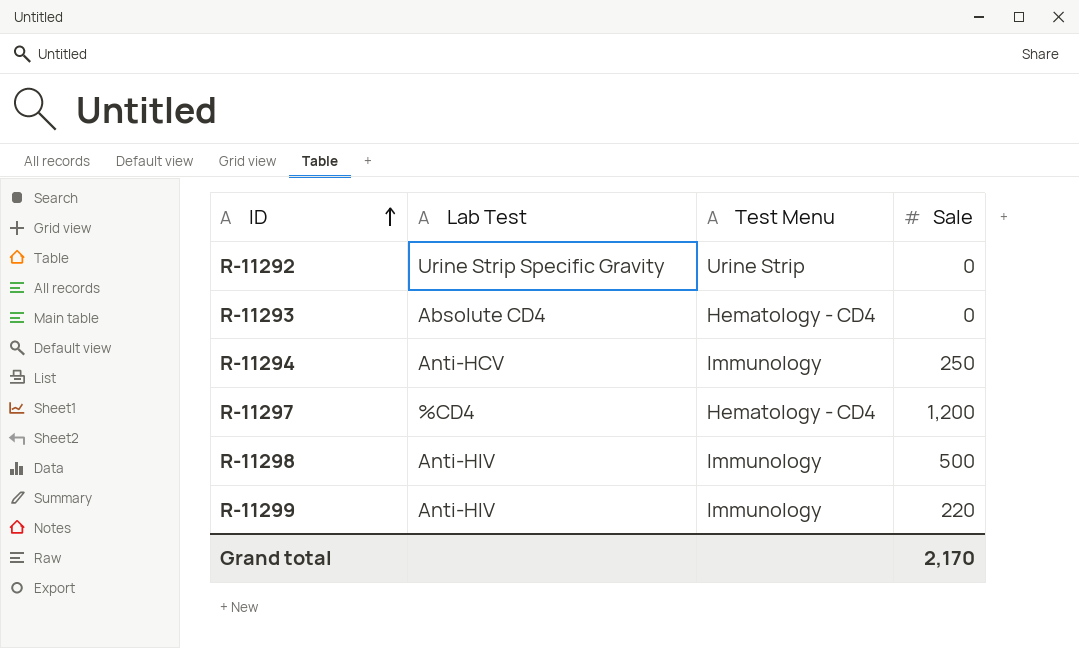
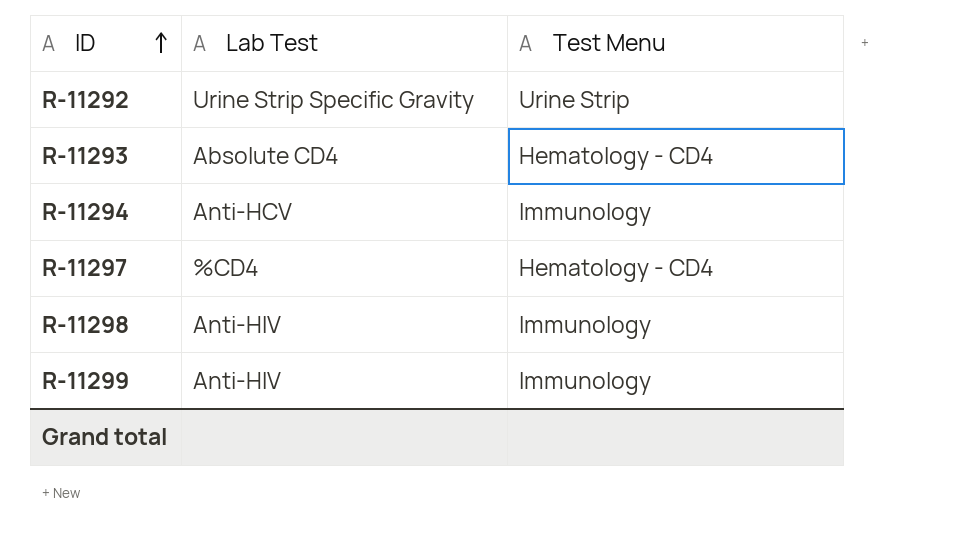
column Sale | position: 4 -> none

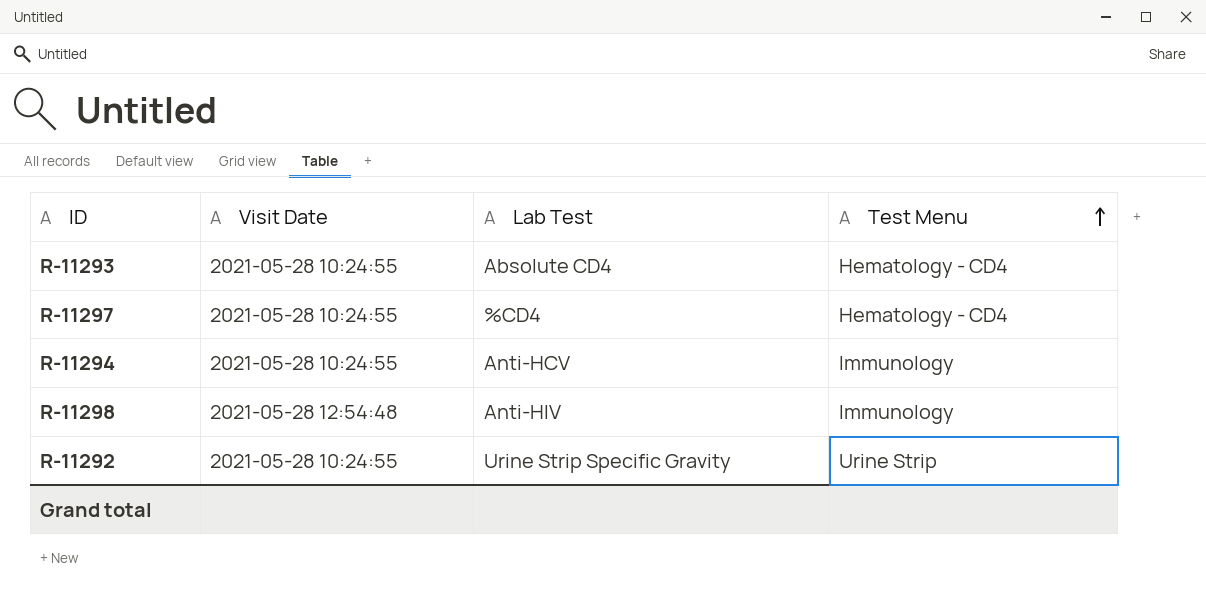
row order: ID ascending -> Test Menu ascending
column Visit Date | position: none -> 2
row R-11299: Anti-HIV | Immunology -> none

